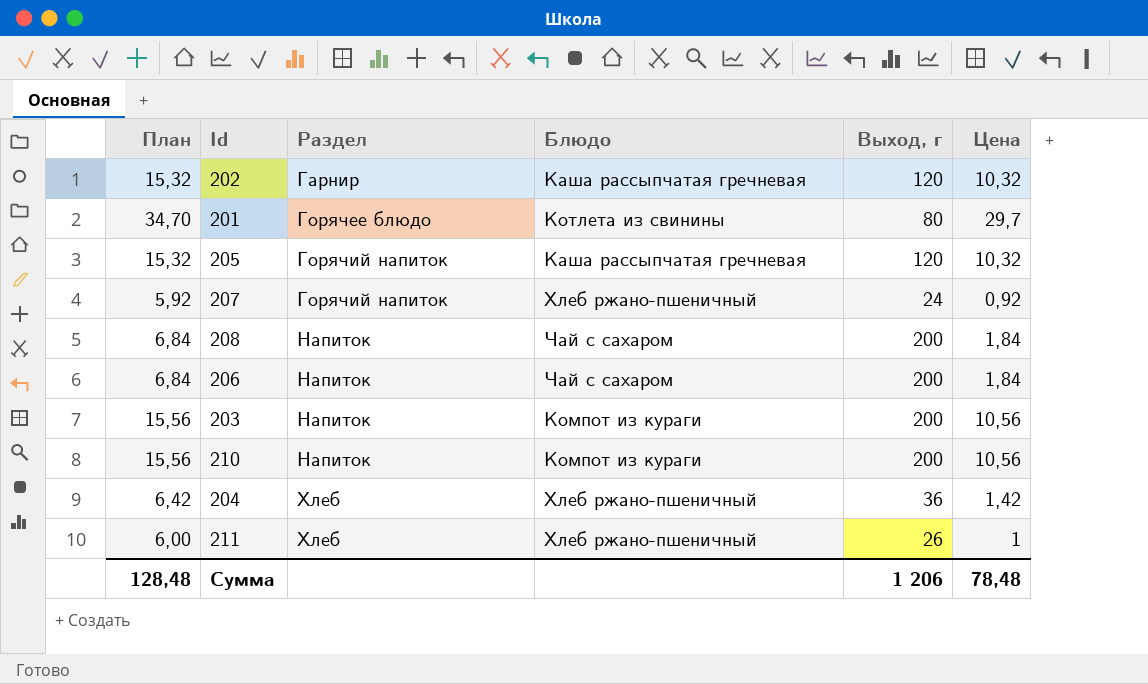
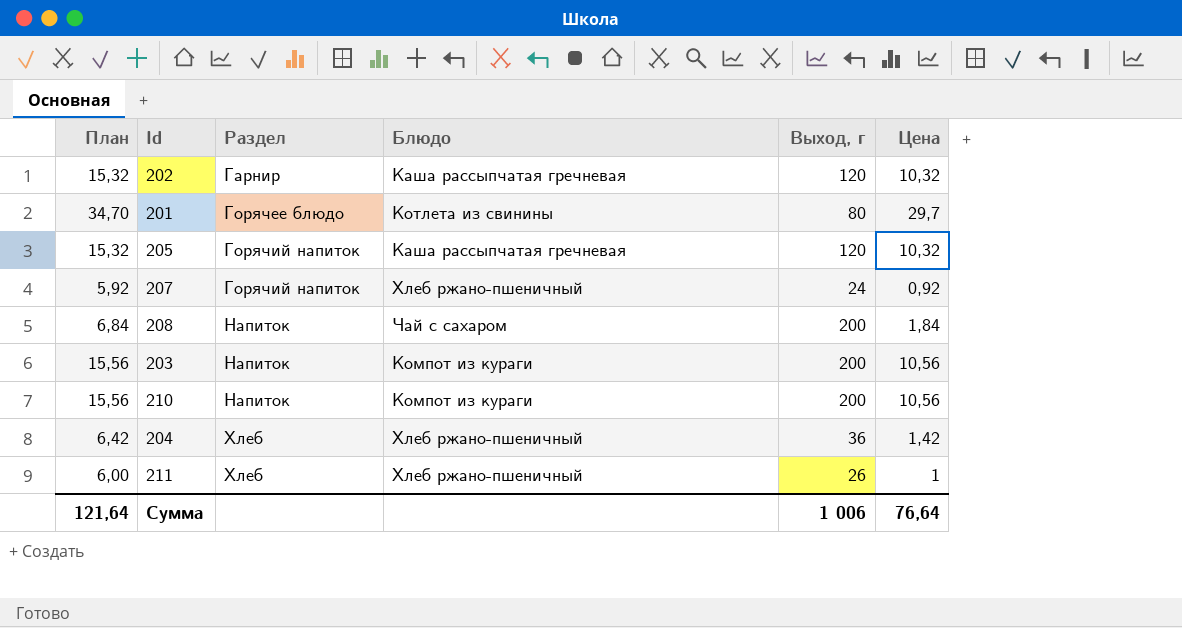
row 206: 6,84 | Напиток | Чай с сахаром | 200 | 1,84 -> none
Сумма | План: 128,48 -> 121,64
Сумма | Выход, г: 1 206 -> 1 006
Сумма | Цена: 78,48 -> 76,64

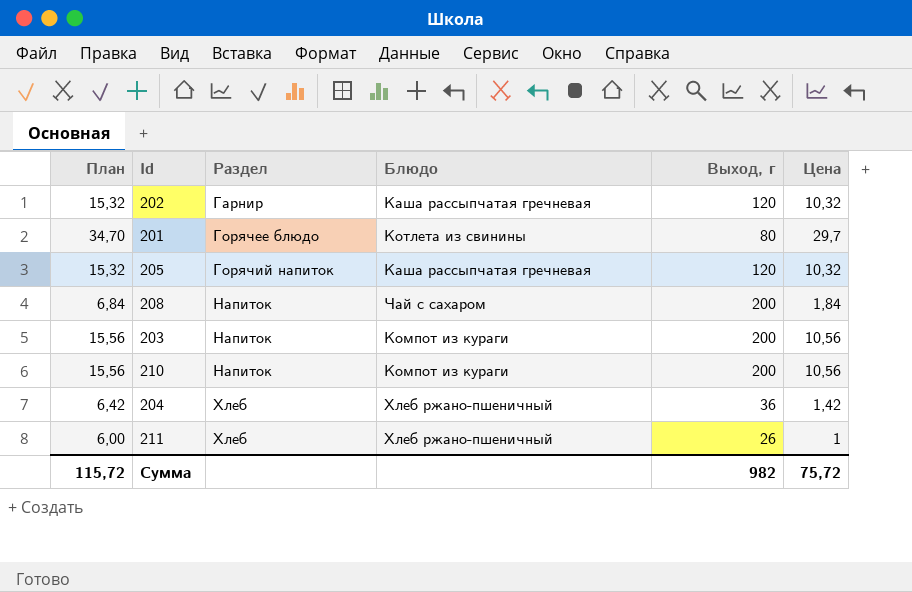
row 207: 5,92 | Горячий напиток | Хлеб ржано-пшеничный | 24 | 0,92 -> none
Сумма | План: 121,64 -> 115,72
Сумма | Выход, г: 1 006 -> 982
Сумма | Цена: 76,64 -> 75,72

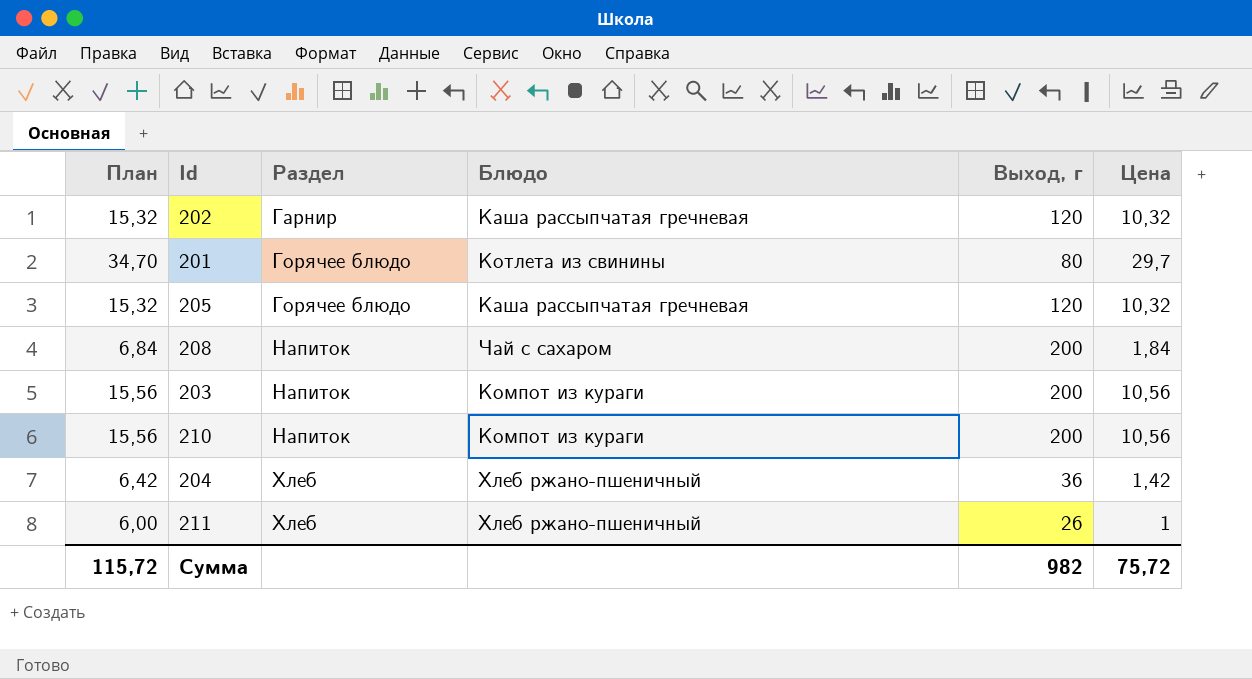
205 | Раздел: Горячий напиток -> Горячее блюдо

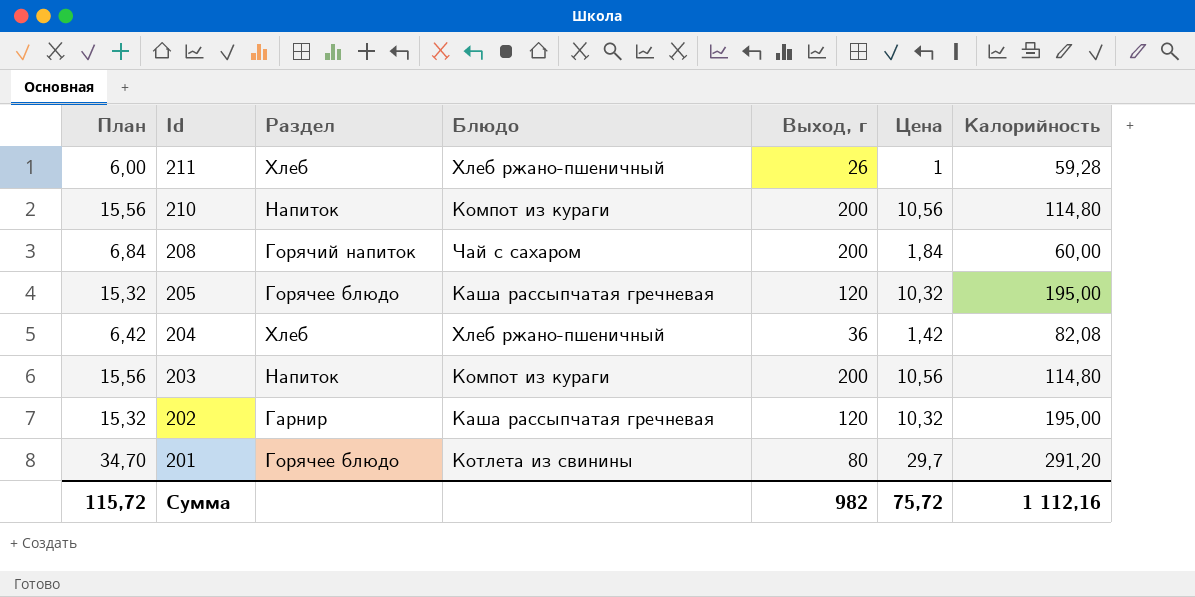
row order: Раздел ascending -> Id descending
column Калорийность | position: none -> 7
208 | Раздел: Напиток -> Горячий напиток

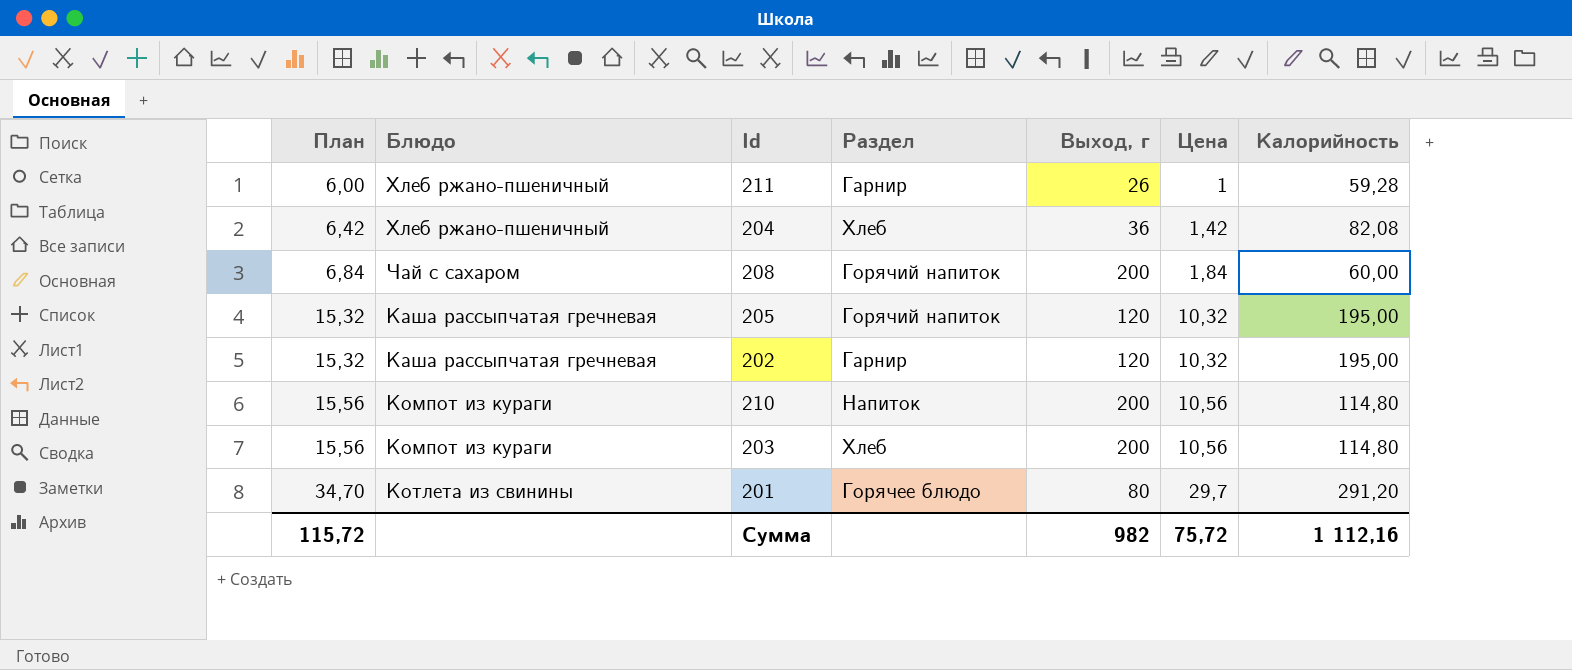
row order: Id descending -> План ascending
column Блюдо | position: 4 -> 2
211 | Раздел: Хлеб -> Гарнир
205 | Раздел: Горячее блюдо -> Горячий напиток
203 | Раздел: Напиток -> Хлеб

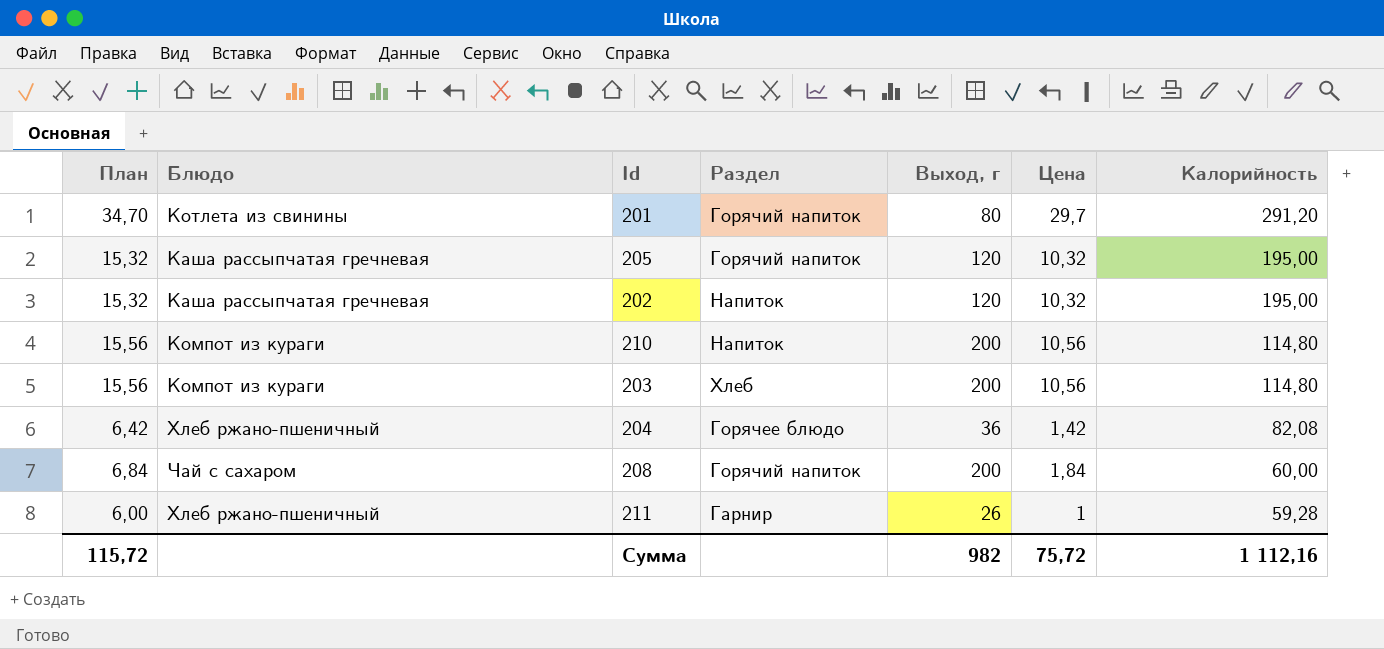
row order: План ascending -> Калорийность descending
201 | Раздел: Горячее блюдо -> Горячий напиток
202 | Раздел: Гарнир -> Напиток
204 | Раздел: Хлеб -> Горячее блюдо

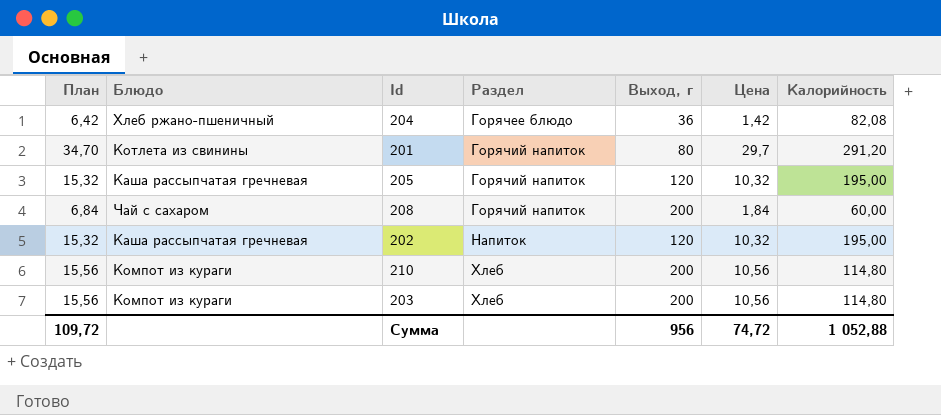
row order: Калорийность descending -> Раздел ascending
row 211: 6,00 | Хлеб ржано-пшеничный | Гарнир | 26 | 1 | 59,28 -> none
210 | Раздел: Напиток -> Хлеб
Сумма | План: 115,72 -> 109,72
Сумма | Выход, г: 982 -> 956
Сумма | Цена: 75,72 -> 74,72
Сумма | Калорийность: 1 112,16 -> 1 052,88

